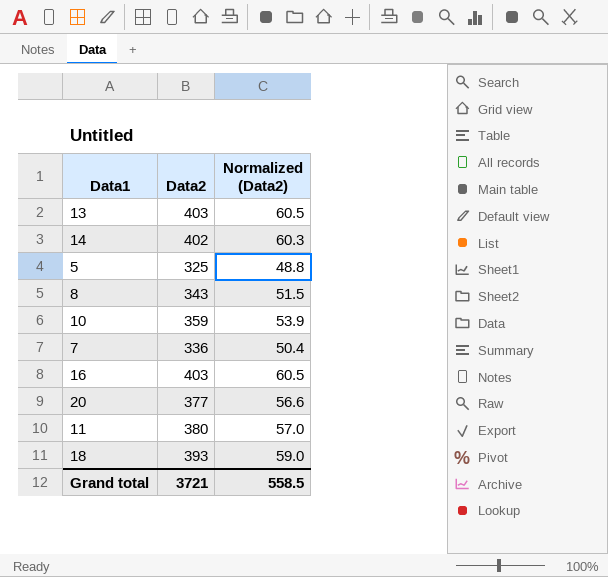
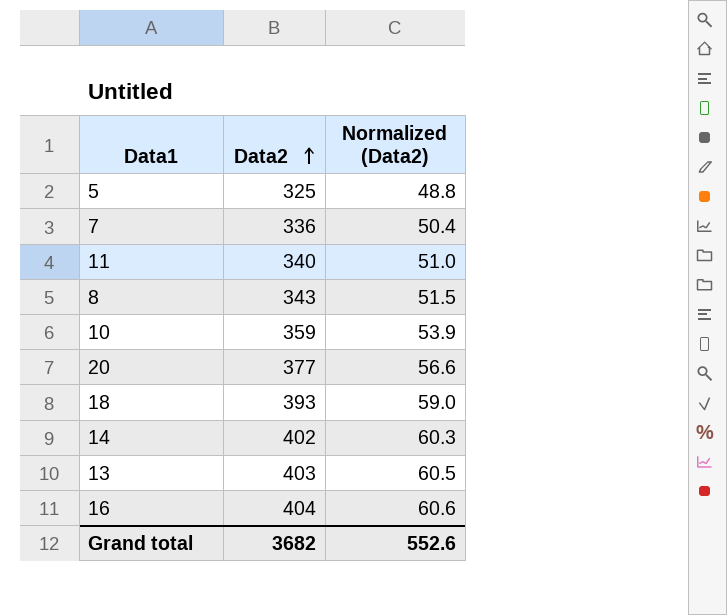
row order: none -> Data2 ascending
11 | Data2: 380 -> 340
11 | Normalized (Data2): 57.0 -> 51.0
16 | Data2: 403 -> 404
16 | Normalized (Data2): 60.5 -> 60.6
Grand total | Data2: 3721 -> 3682
Grand total | Normalized (Data2): 558.5 -> 552.6

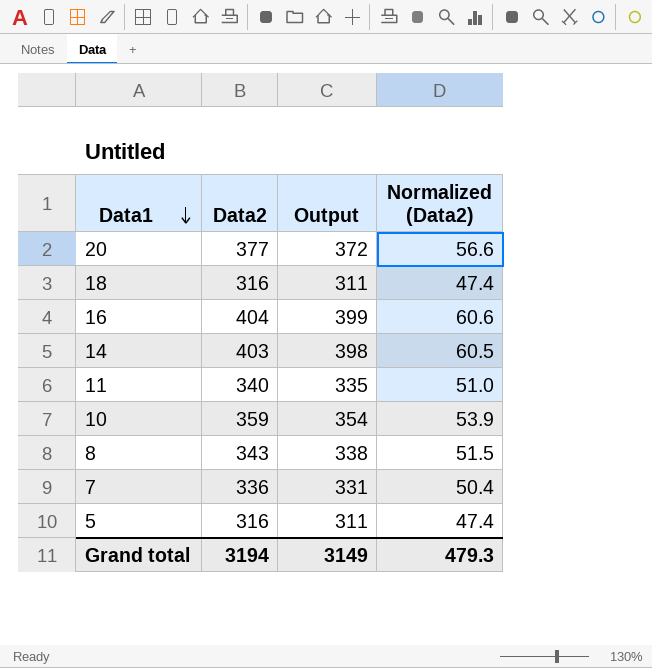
row order: Data2 ascending -> Data1 descending
column Output | formula: none -> [Data2] - 5
row 13: 403 | 60.5 -> none
18 | Data2: 393 -> 316
18 | Normalized (Data2): 59.0 -> 47.4
14 | Data2: 402 -> 403
14 | Normalized (Data2): 60.3 -> 60.5
5 | Data2: 325 -> 316
5 | Normalized (Data2): 48.8 -> 47.4
Grand total | Data2: 3682 -> 3194
Grand total | Normalized (Data2): 552.6 -> 479.3

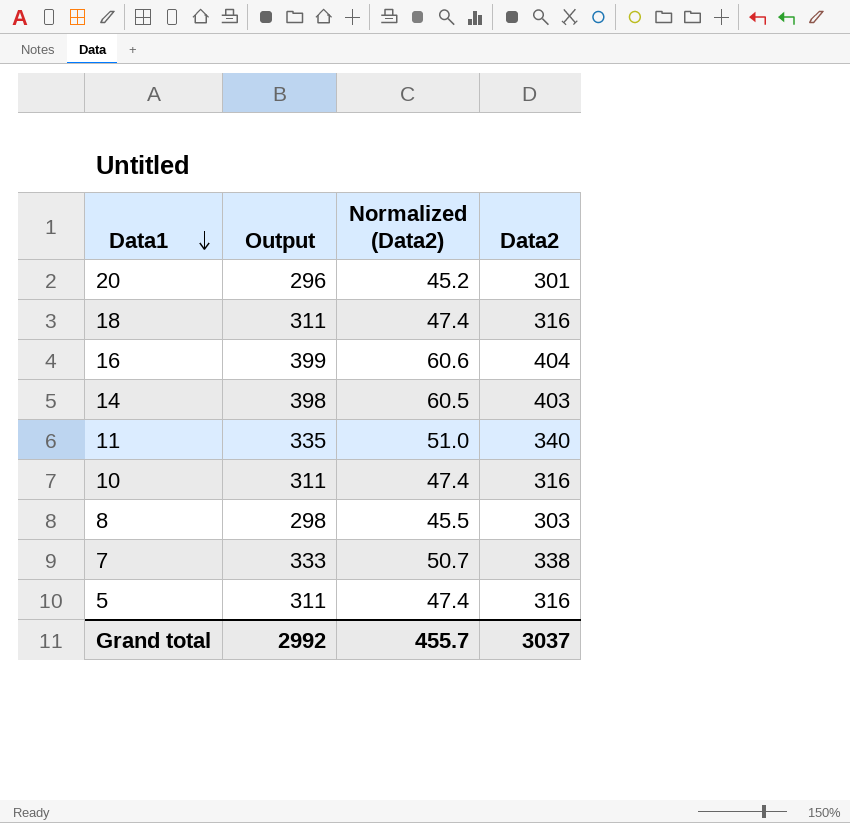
column Data2 | position: 2 -> 4
20 | Output: 372 -> 296
20 | Normalized (Data2): 56.6 -> 45.2
20 | Data2: 377 -> 301
10 | Output: 354 -> 311
10 | Normalized (Data2): 53.9 -> 47.4
10 | Data2: 359 -> 316
8 | Output: 338 -> 298
8 | Normalized (Data2): 51.5 -> 45.5
8 | Data2: 343 -> 303
7 | Output: 331 -> 333
7 | Normalized (Data2): 50.4 -> 50.7
7 | Data2: 336 -> 338
Grand total | Output: 3149 -> 2992
Grand total | Normalized (Data2): 479.3 -> 455.7
Grand total | Data2: 3194 -> 3037

